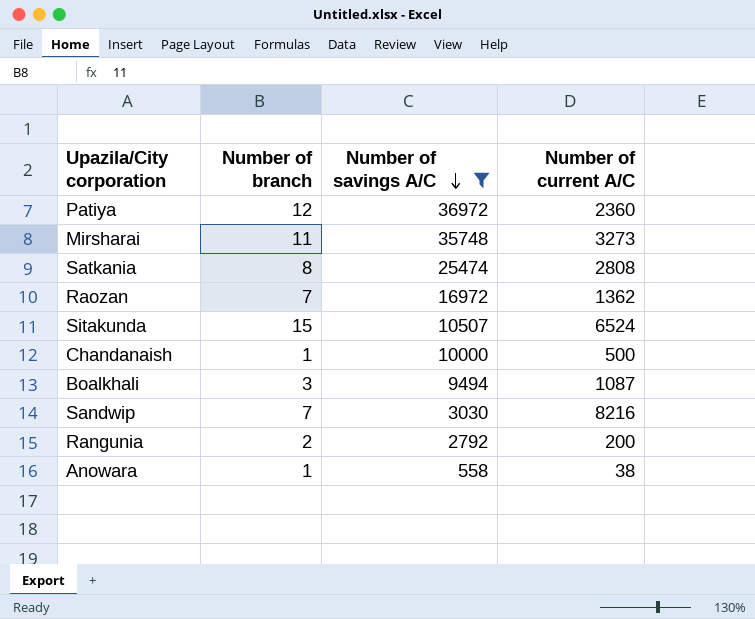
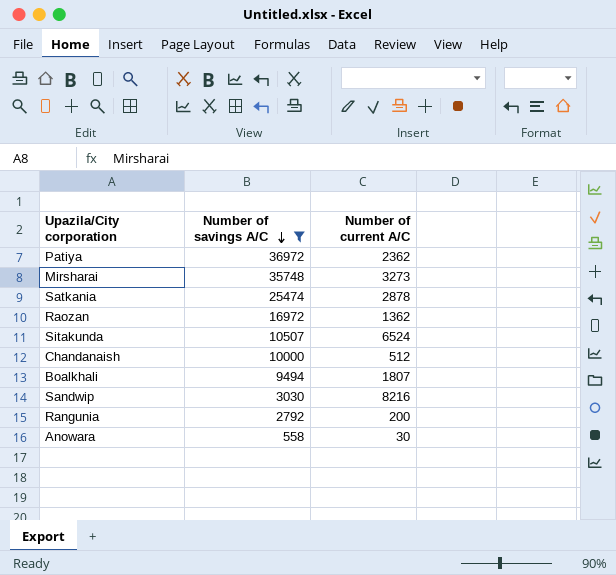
column Number of branch | position: 2 -> none
Patiya | Number of current A/C: 2360 -> 2362
Satkania | Number of current A/C: 2808 -> 2878
Chandanaish | Number of current A/C: 500 -> 512
Boalkhali | Number of current A/C: 1087 -> 1807
Anowara | Number of current A/C: 38 -> 30

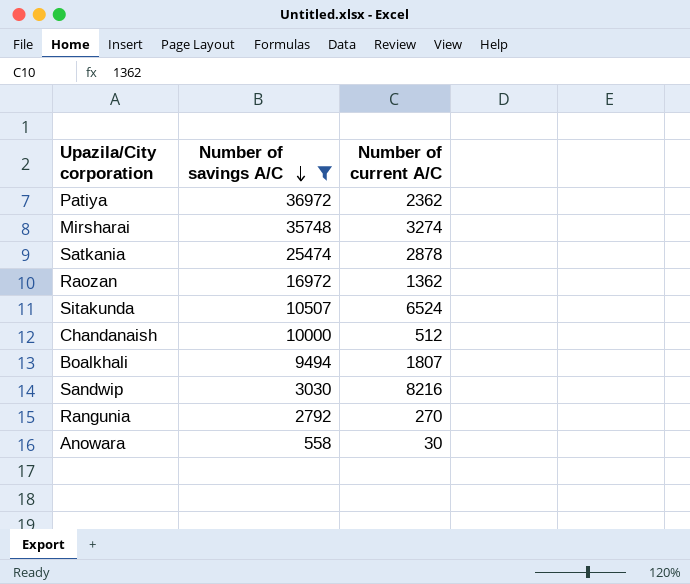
Mirsharai | Number of current A/C: 3273 -> 3274
Rangunia | Number of current A/C: 200 -> 270

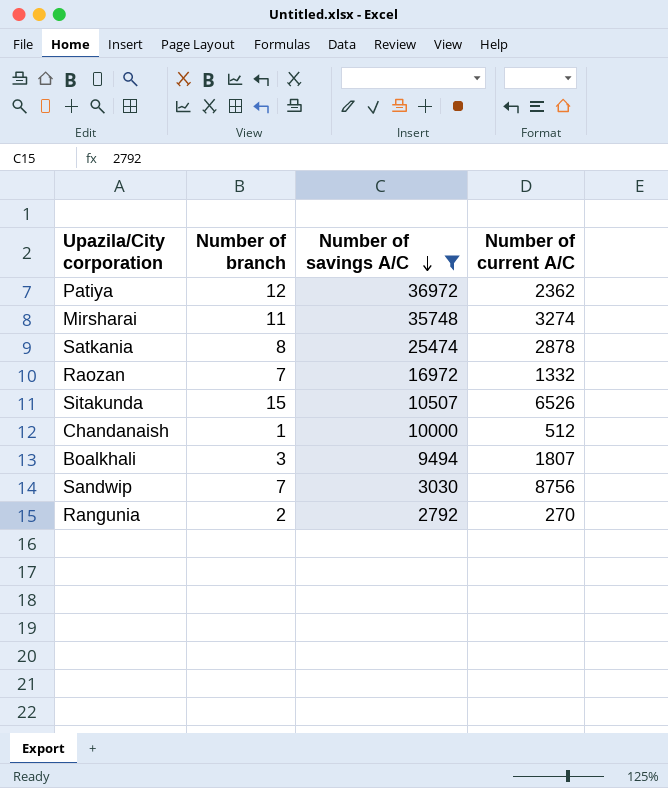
column Number of branch | position: none -> 2
row Anowara: 558 | 30 -> none
Raozan | Number of current A/C: 1362 -> 1332
Sitakunda | Number of current A/C: 6524 -> 6526
Sandwip | Number of current A/C: 8216 -> 8756

